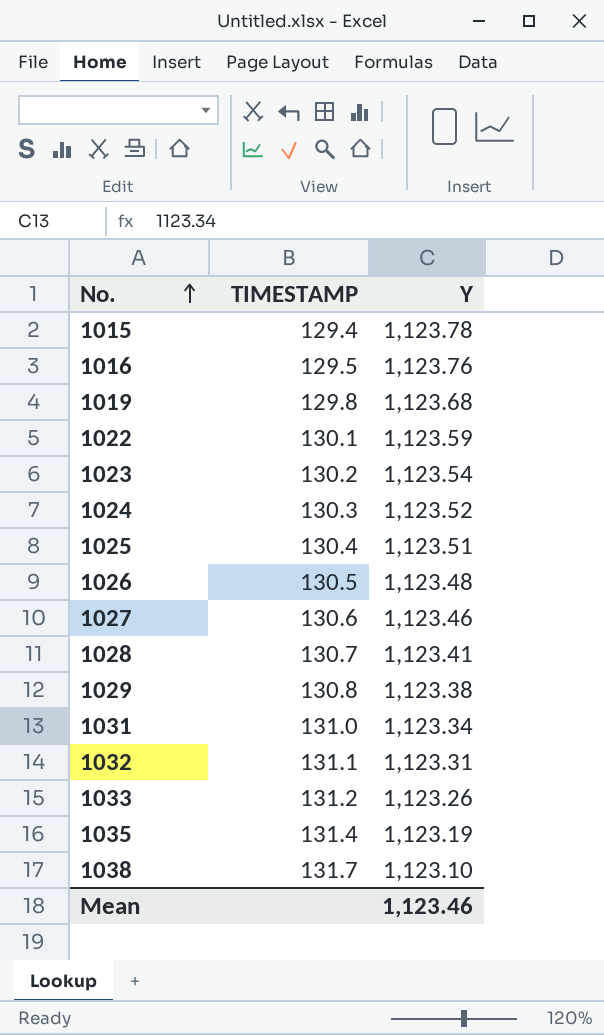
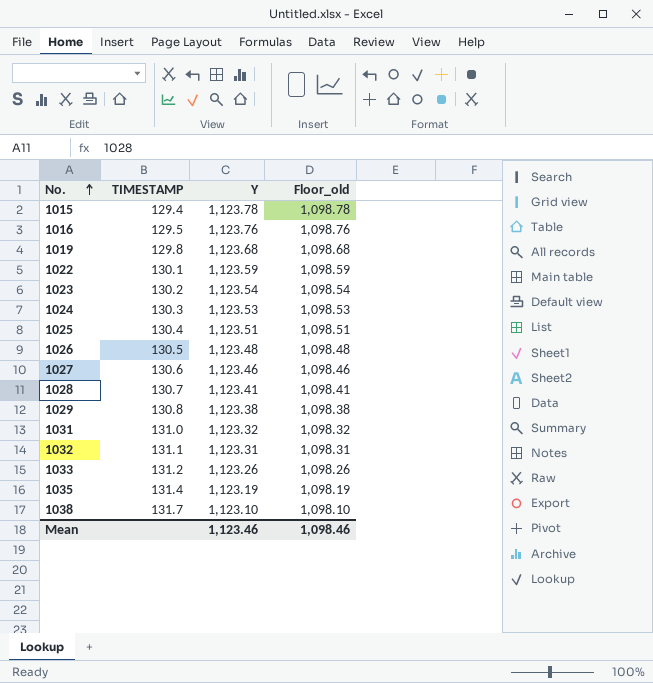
column Floor_old | formula: none -> [Y] - 25
1024 | Y: 1,123.52 -> 1,123.53
1031 | Y: 1,123.34 -> 1,123.32

